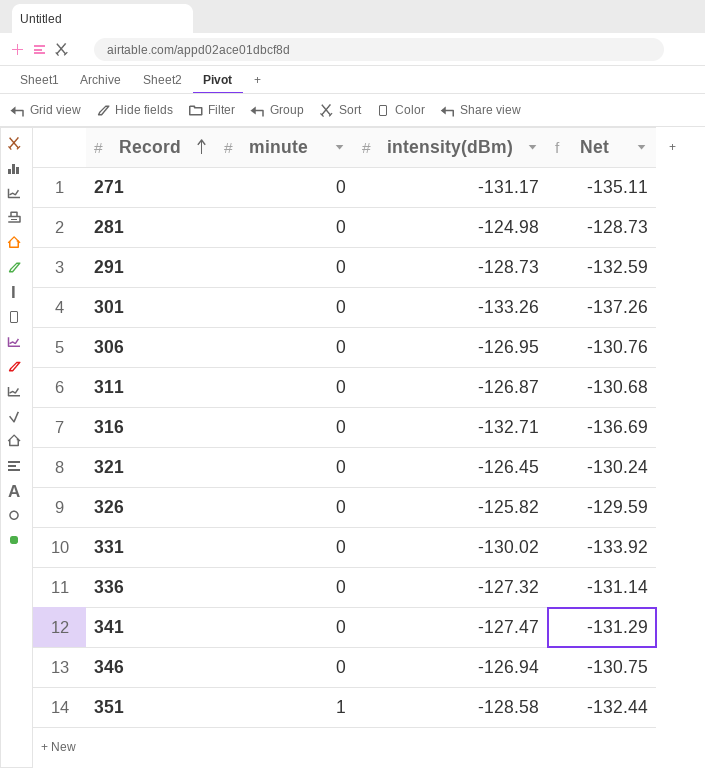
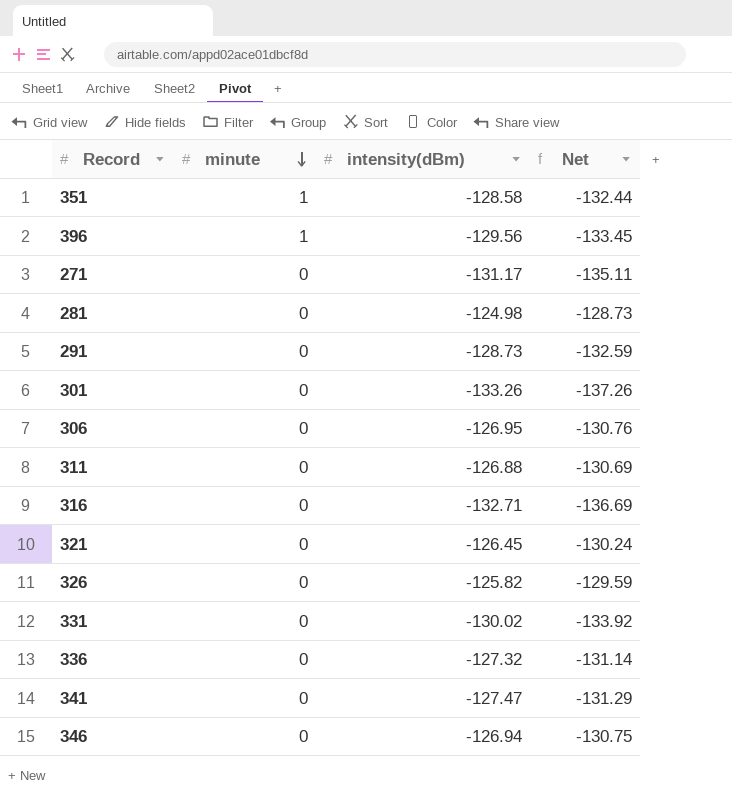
row order: Record ascending -> minute descending
row 396: none -> 1 | -129.56 | -133.45
311 | intensity(dBm): -126.87 -> -126.88
311 | Net: -130.68 -> -130.69

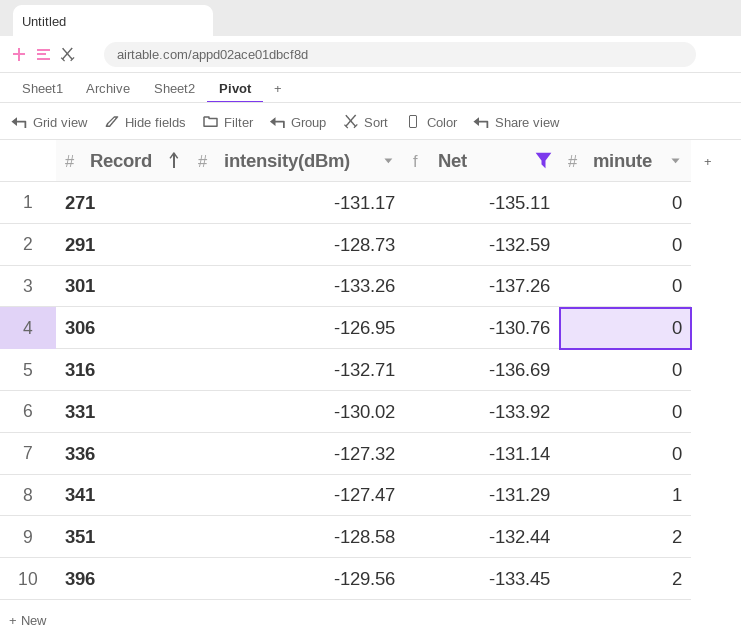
filter: none -> Net <= -130.76
row order: minute descending -> Record ascending
column minute | position: 2 -> 4
341 | minute: 0 -> 1
351 | minute: 1 -> 2
396 | minute: 1 -> 2

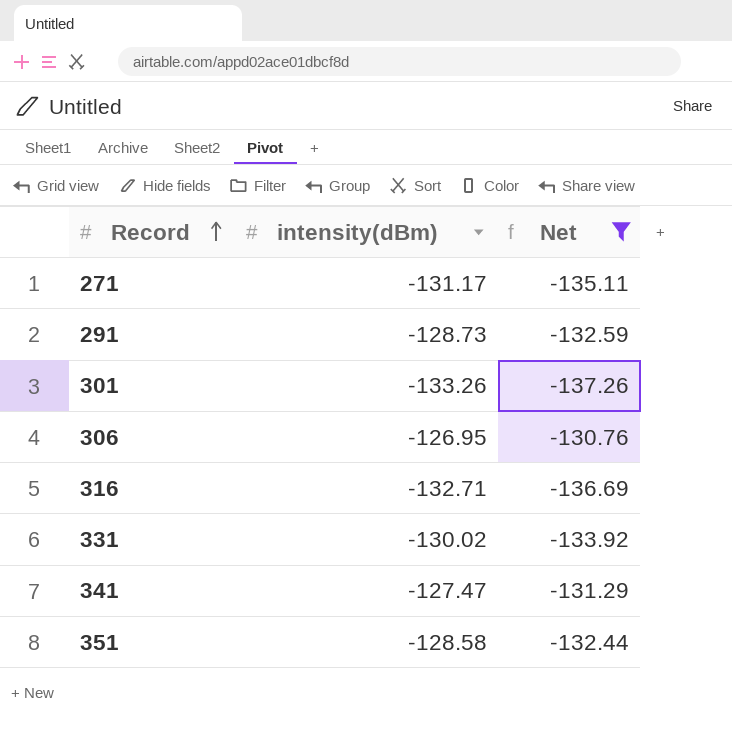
column minute | position: 4 -> none
row 336: -127.32 | -131.14 | 0 -> none
row 396: -129.56 | -133.45 | 2 -> none

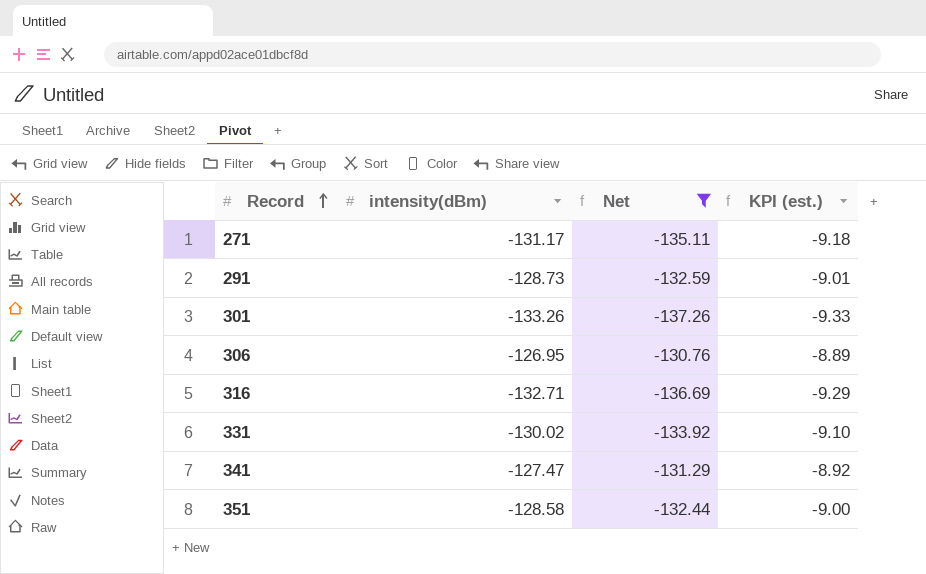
column KPI (est.) | formula: none -> [intensity(dBm)] * 0.07

